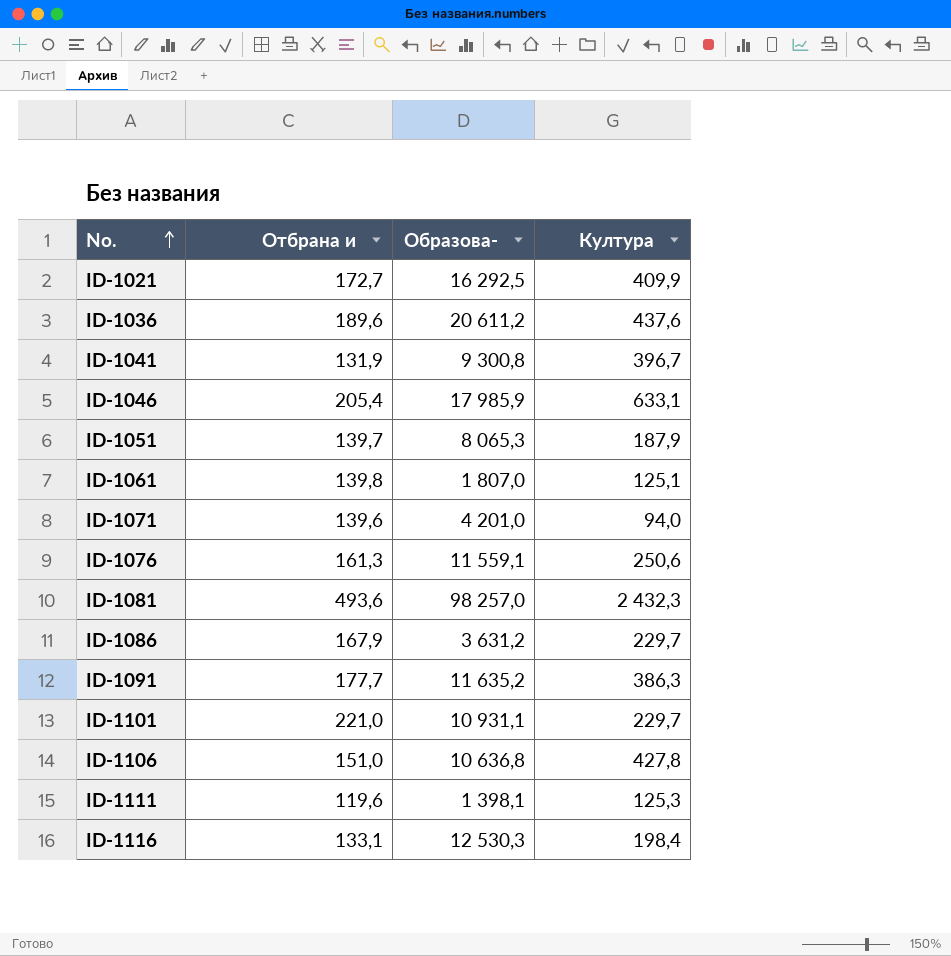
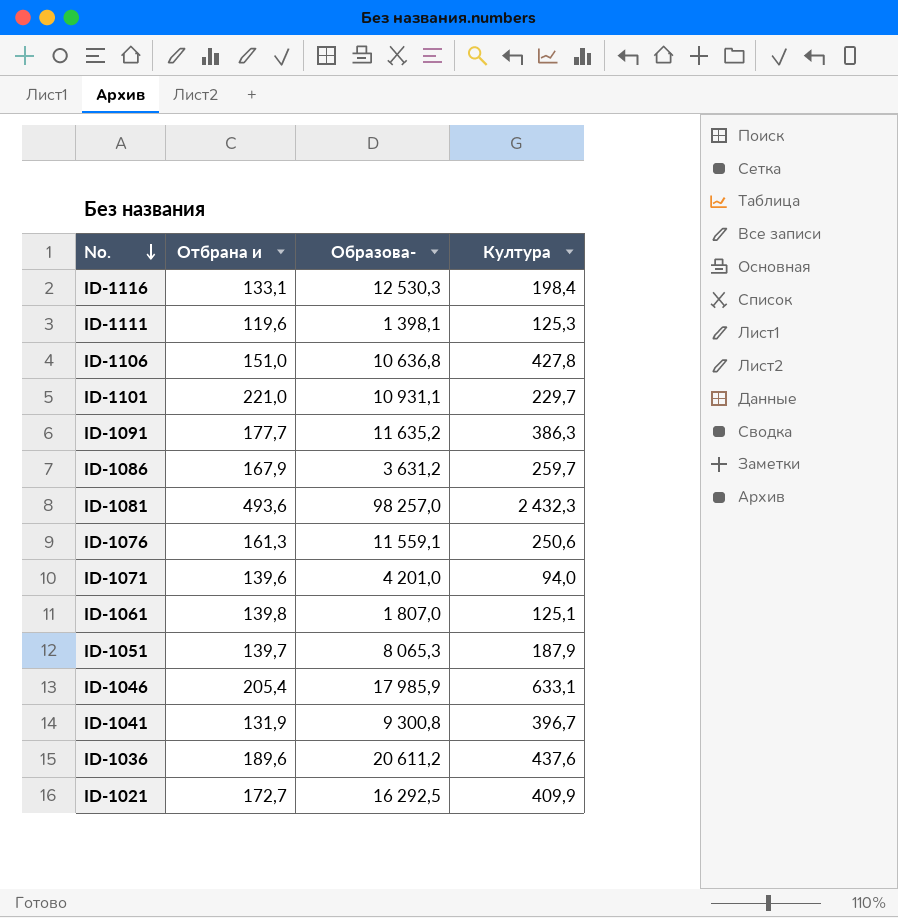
row order: No. ascending -> No. descending
ID-1086 | Култура: 229,7 -> 259,7

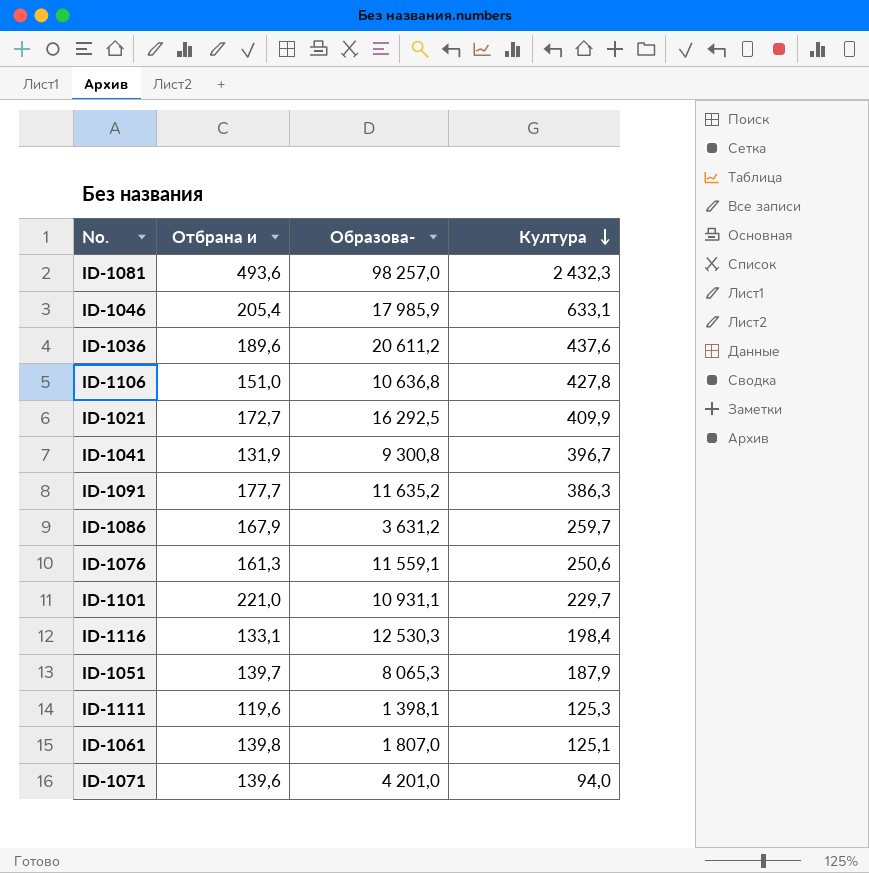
row order: No. descending -> Култура descending

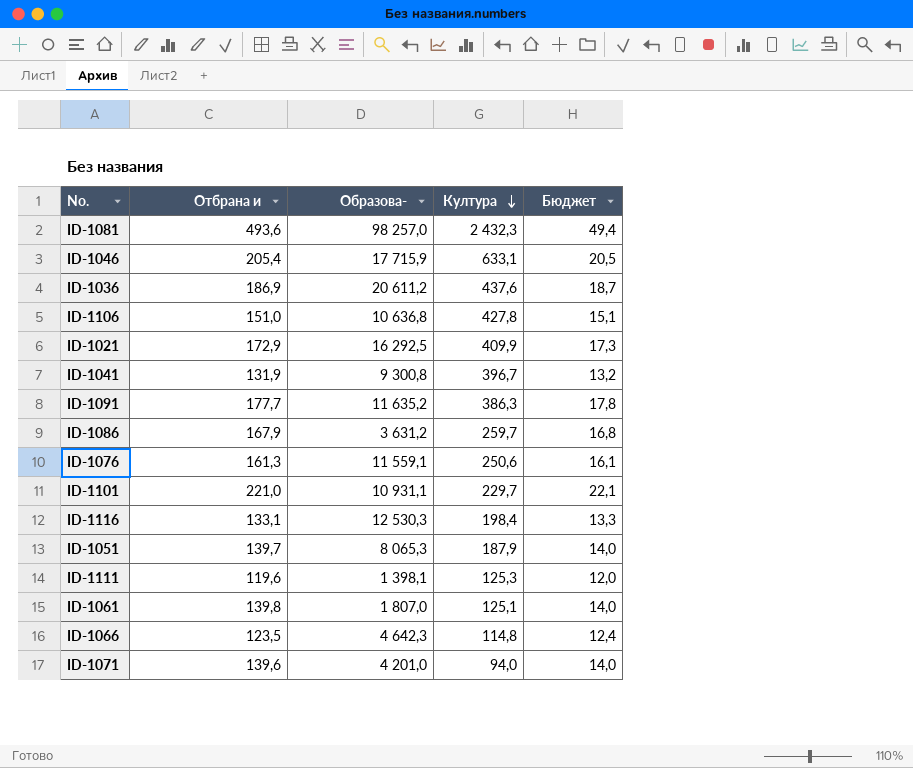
column Бюджет | formula: none -> [Отбрана и] * 0,1
ID-1046 | Образова-: 17 985,9 -> 17 715,9
ID-1036 | Отбрана и: 189,6 -> 186,9
ID-1021 | Отбрана и: 172,7 -> 172,9
row ID-1066: none -> 123,5 | 4 642,3 | 114,8 | 12,4

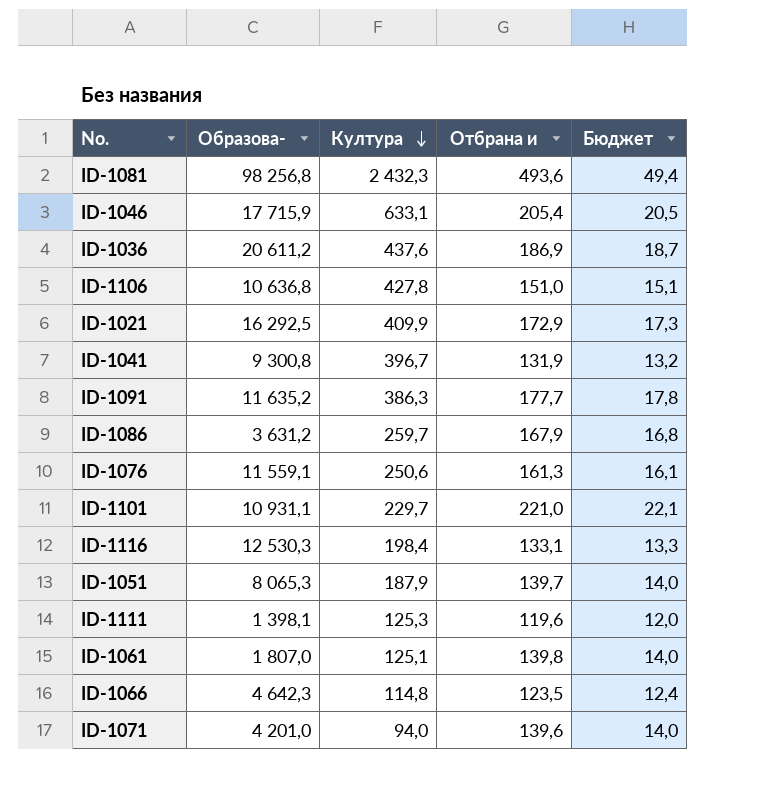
column Отбрана и | position: 2 -> 4
ID-1081 | Образова-: 98 257,0 -> 98 256,8

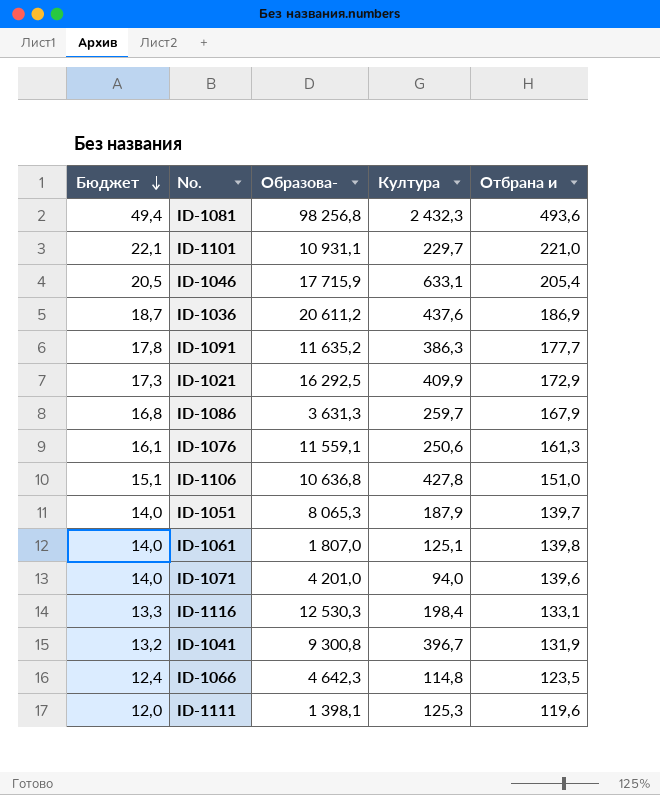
row order: Култура descending -> Бюджет descending
column Бюджет | position: 5 -> 1
ID-1086 | Образова-: 3 631,2 -> 3 631,3

